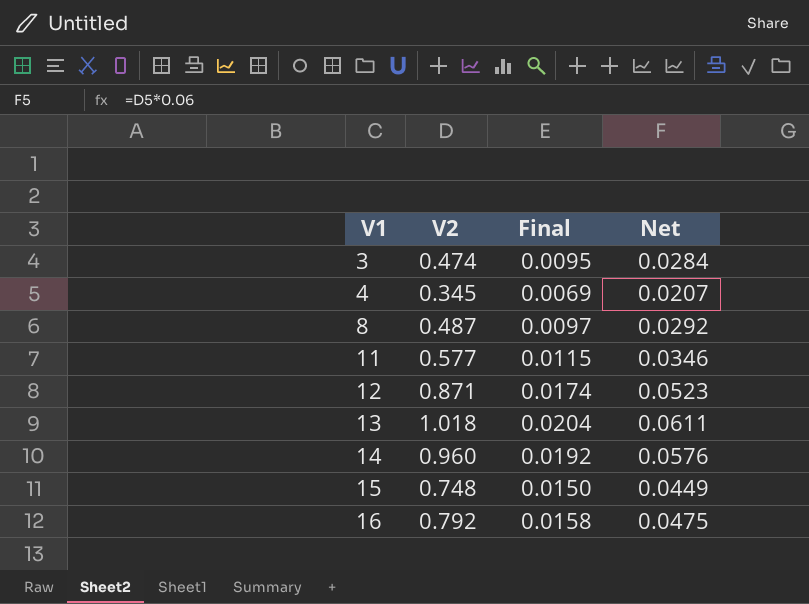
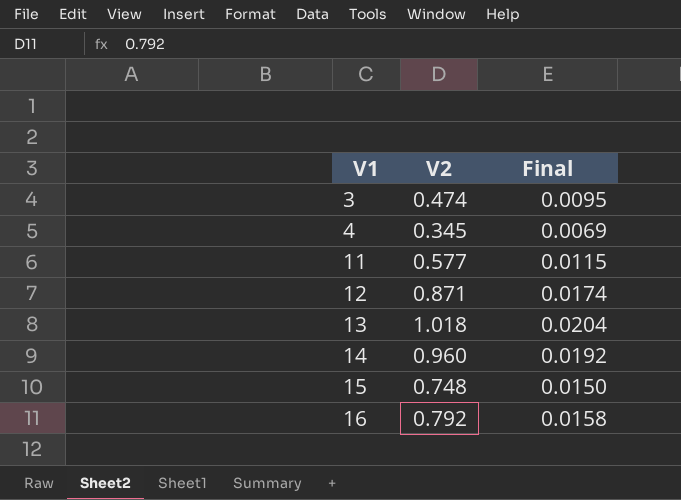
column Net | formula: [V2] * 0.06 -> none
row 8: 0.487 | 0.0097 | 0.0292 -> none

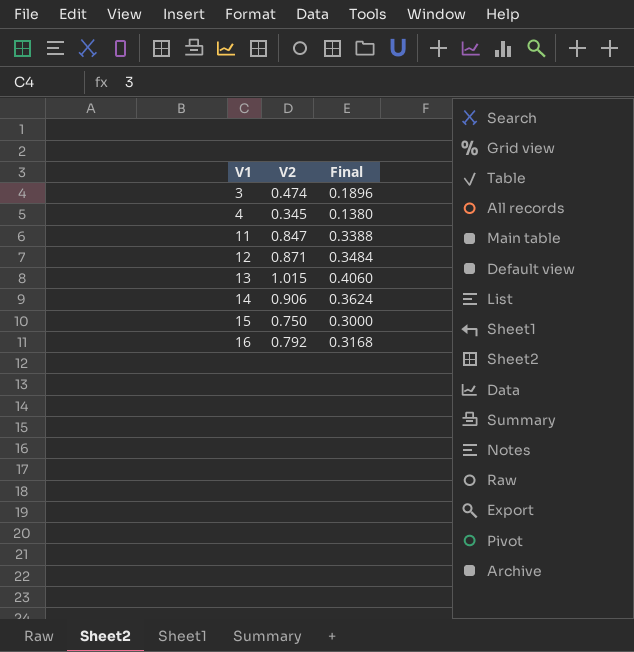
column Final | formula: [V2] * 0.02 -> [V2] * 0.4
11 | V2: 0.577 -> 0.847
13 | V2: 1.018 -> 1.015
14 | V2: 0.960 -> 0.906
15 | V2: 0.748 -> 0.750

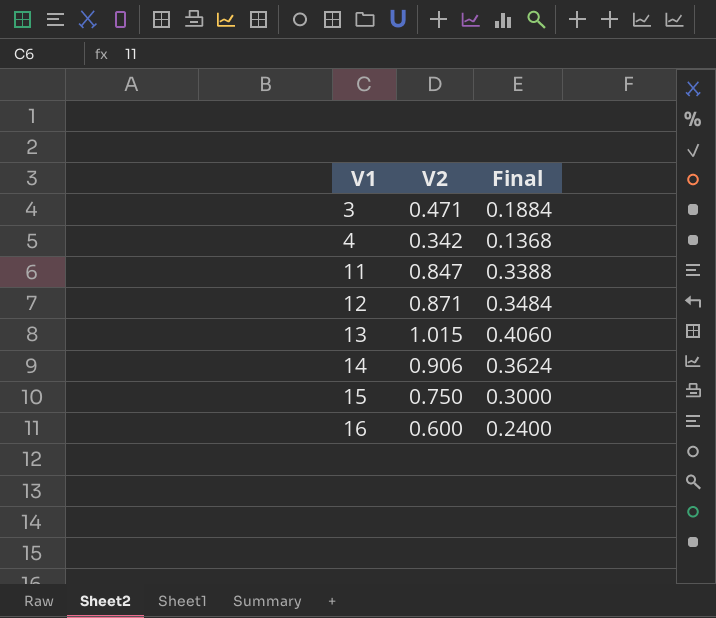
3 | V2: 0.474 -> 0.471
3 | Final: 0.1896 -> 0.1884
4 | V2: 0.345 -> 0.342
4 | Final: 0.1380 -> 0.1368
16 | V2: 0.792 -> 0.600
16 | Final: 0.3168 -> 0.2400

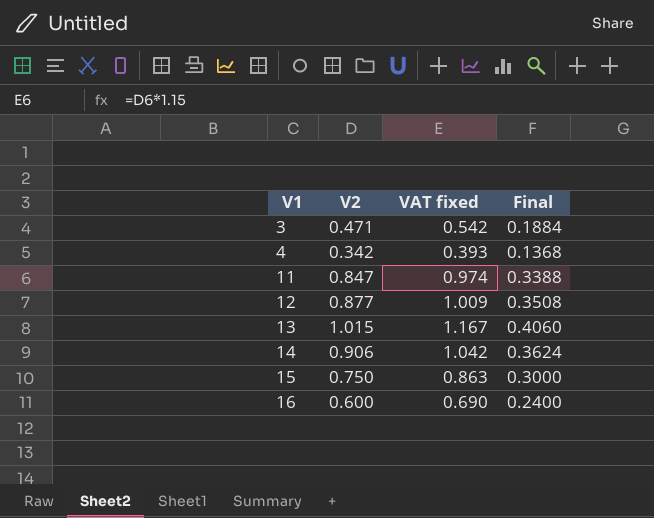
column VAT fixed | formula: none -> [V2] * 1.15
12 | V2: 0.871 -> 0.877
12 | Final: 0.3484 -> 0.3508

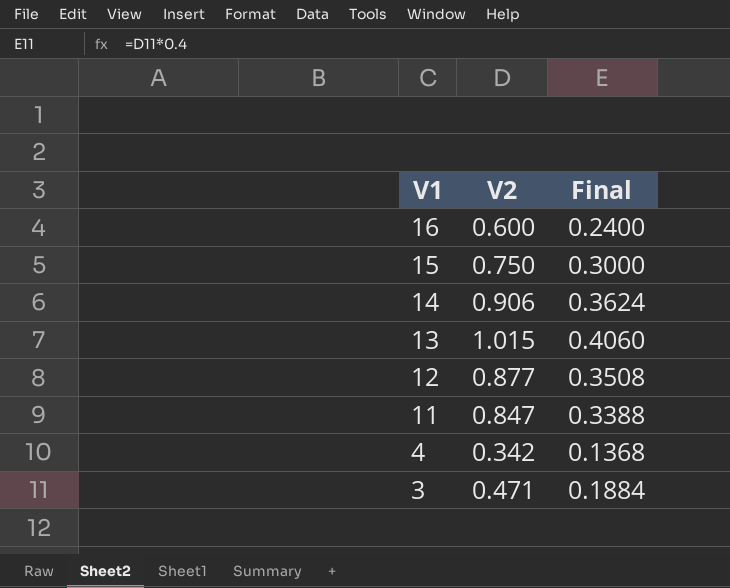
row order: V1 ascending -> V1 descending
column VAT fixed | formula: [V2] * 1.15 -> none

